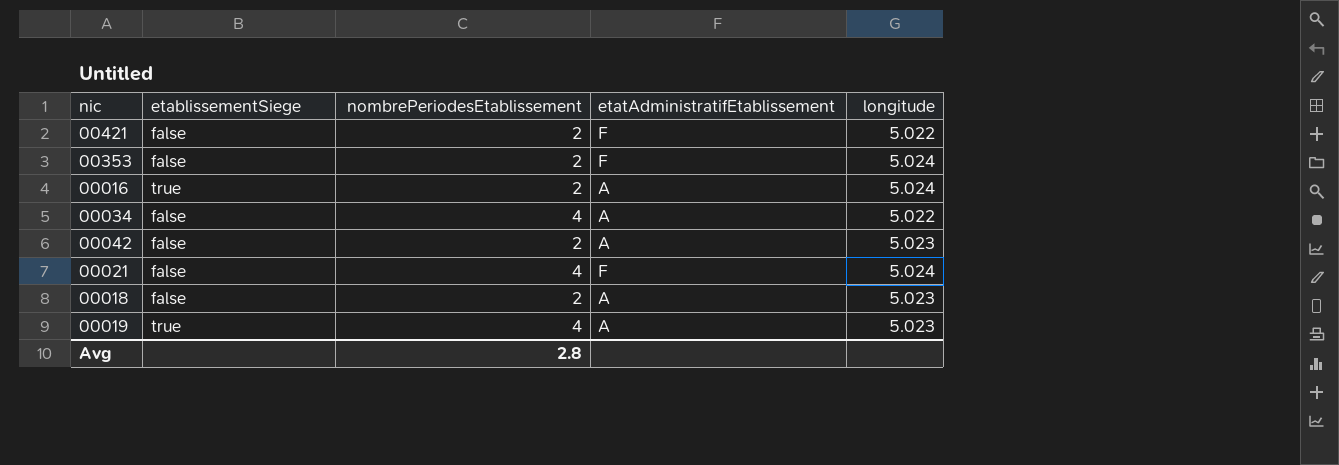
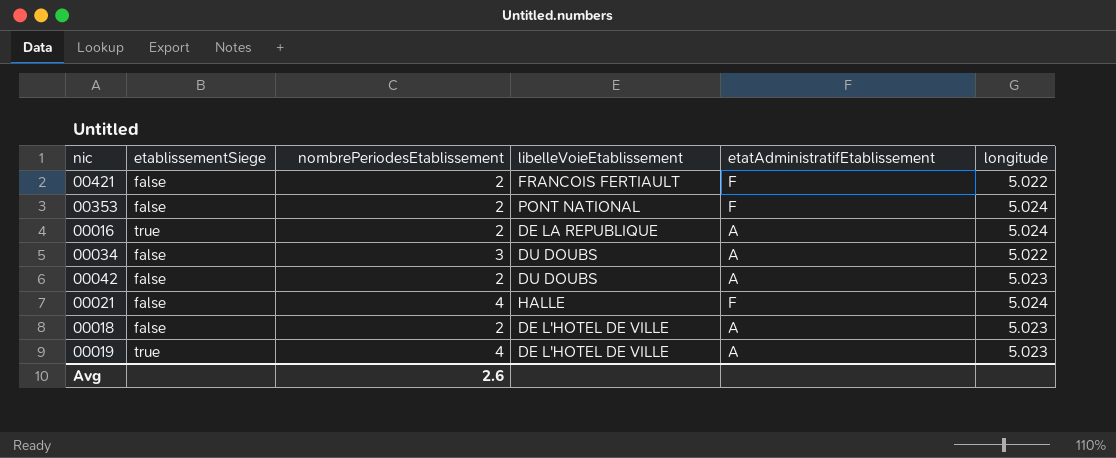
column libelleVoieEtablissement | position: none -> 4
00034 | nombrePeriodesEtablissement: 4 -> 3
Avg | nombrePeriodesEtablissement: 2.8 -> 2.6

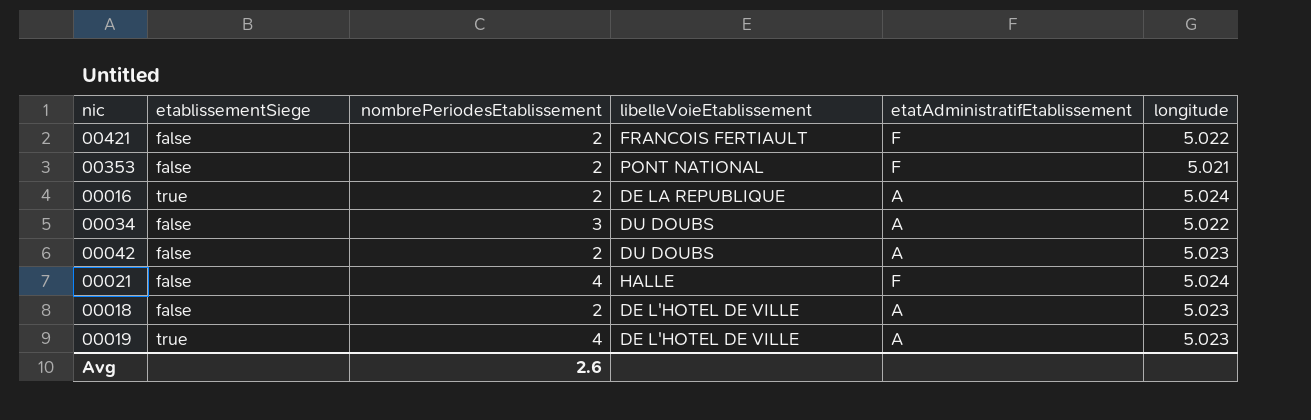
00353 | longitude: 5.024 -> 5.021

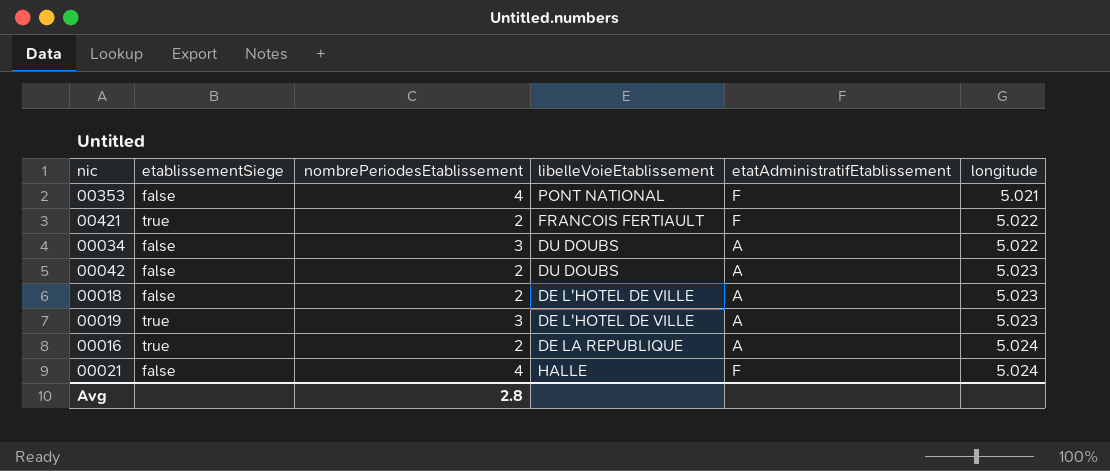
row order: none -> longitude ascending
00353 | nombrePeriodesEtablissement: 2 -> 4
00421 | etablissementSiege: false -> true
00019 | nombrePeriodesEtablissement: 4 -> 3
Avg | nombrePeriodesEtablissement: 2.6 -> 2.8

